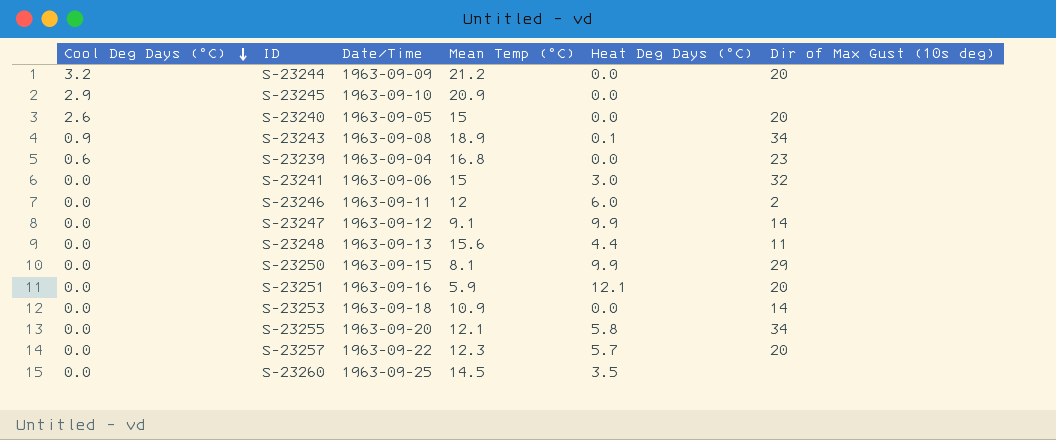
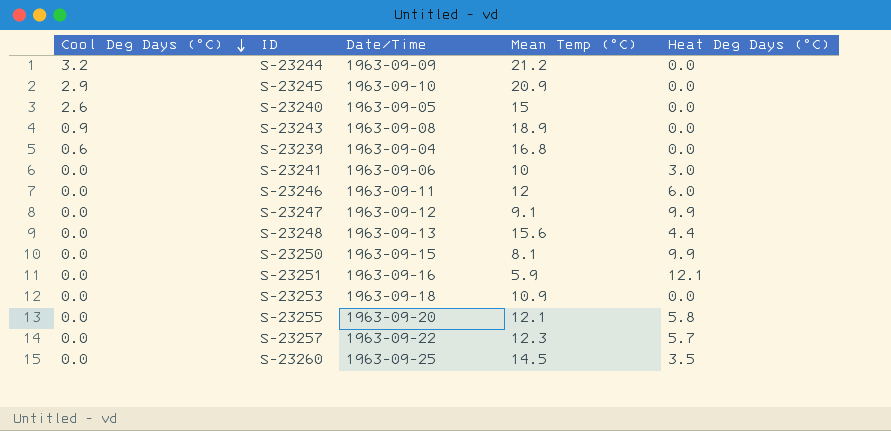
column Dir of Max Gust (10s deg) | position: 6 -> none
S-23243 | Heat Deg Days (°C): 0.1 -> 0.0
S-23241 | Mean Temp (°C): 15 -> 10

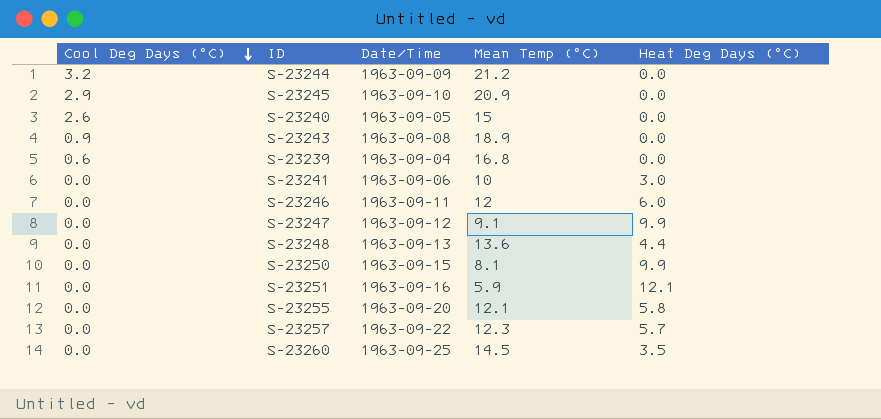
row S-23253: 0.0 | 1963-09-18 | 10.9 | 0.0 -> none
S-23248 | Mean Temp (°C): 15.6 -> 13.6

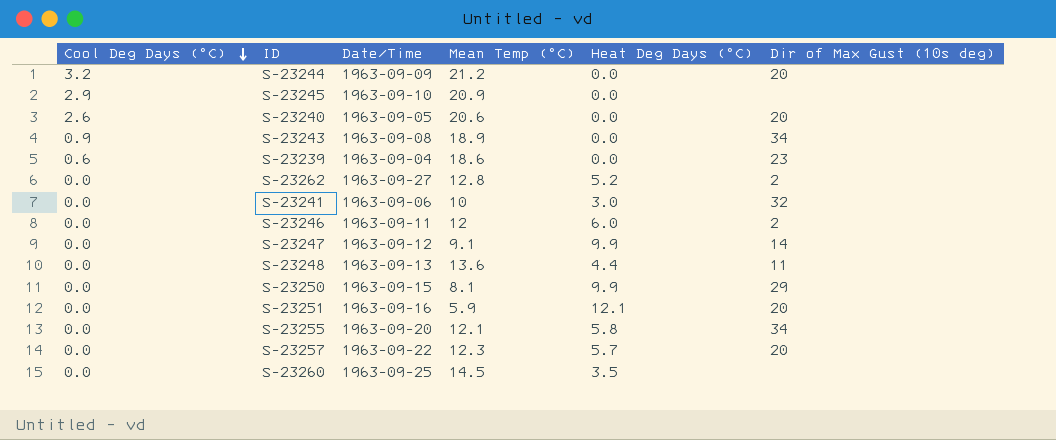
column Dir of Max Gust (10s deg) | position: none -> 6
S-23240 | Mean Temp (°C): 15 -> 20.6
S-23239 | Mean Temp (°C): 16.8 -> 18.6
row S-23262: none -> 0.0 | 1963-09-27 | 12.8 | 5.2 | 2

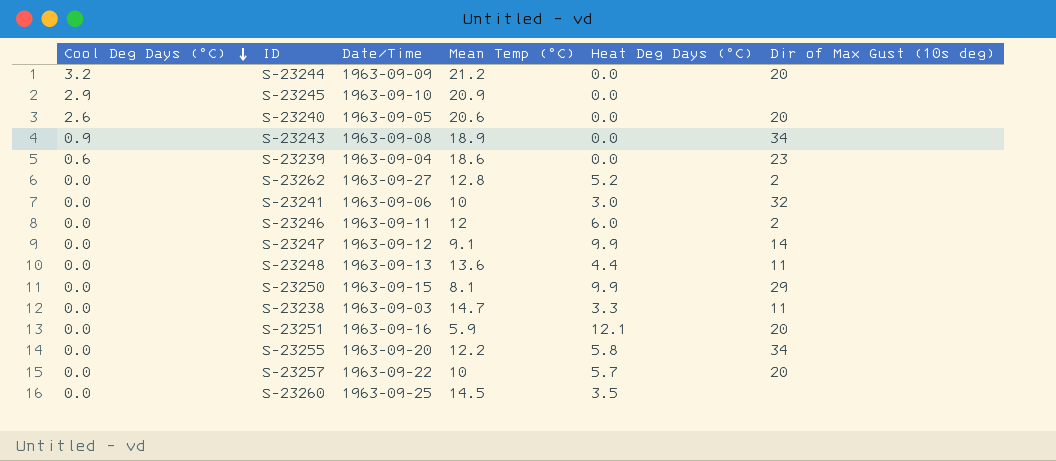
row S-23238: none -> 0.0 | 1963-09-03 | 14.7 | 3.3 | 11
S-23255 | Mean Temp (°C): 12.1 -> 12.2
S-23257 | Mean Temp (°C): 12.3 -> 10

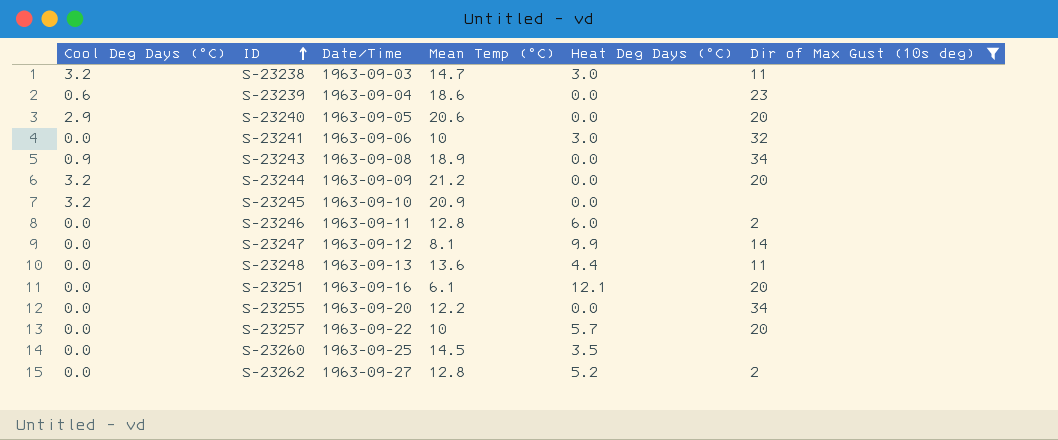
filter: none -> Dir of Max Gust (10s deg) != 29
row order: Cool Deg Days (°C) descending -> ID ascending
S-23238 | Cool Deg Days (°C): 0.0 -> 3.2
S-23238 | Heat Deg Days (°C): 3.3 -> 3.0
S-23240 | Cool Deg Days (°C): 2.6 -> 2.9
S-23245 | Cool Deg Days (°C): 2.9 -> 3.2
S-23246 | Mean Temp (°C): 12 -> 12.8
S-23247 | Mean Temp (°C): 9.1 -> 8.1
S-23251 | Mean Temp (°C): 5.9 -> 6.1
S-23255 | Heat Deg Days (°C): 5.8 -> 0.0

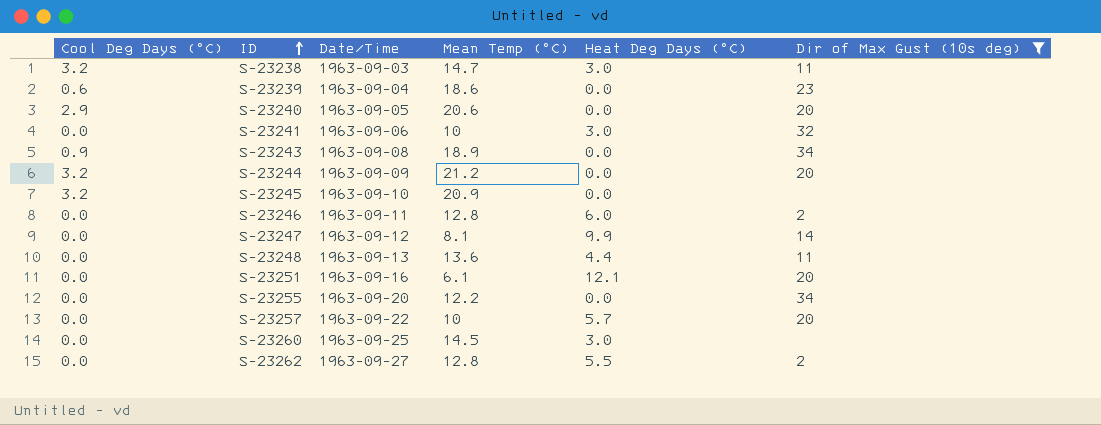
S-23260 | Heat Deg Days (°C): 3.5 -> 3.0
S-23262 | Heat Deg Days (°C): 5.2 -> 5.5

